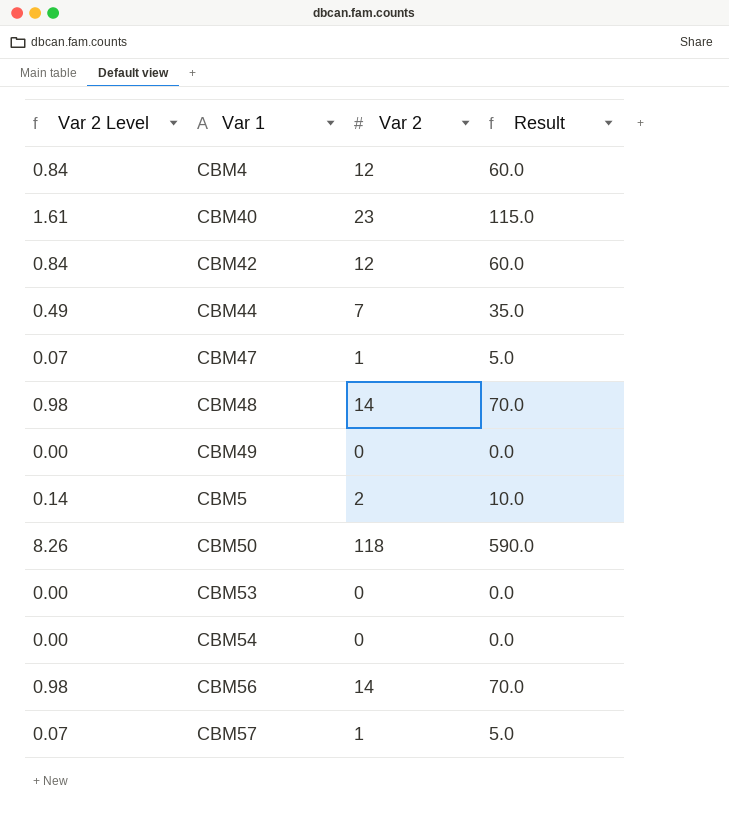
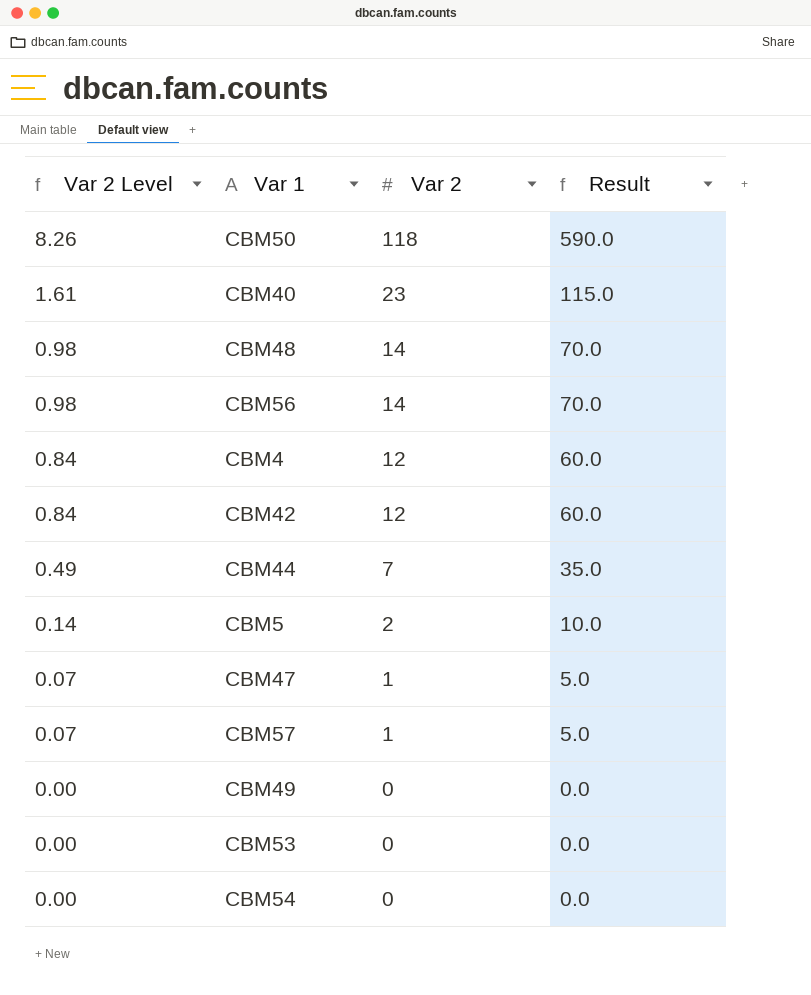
row order: none -> Var 2 Level descending

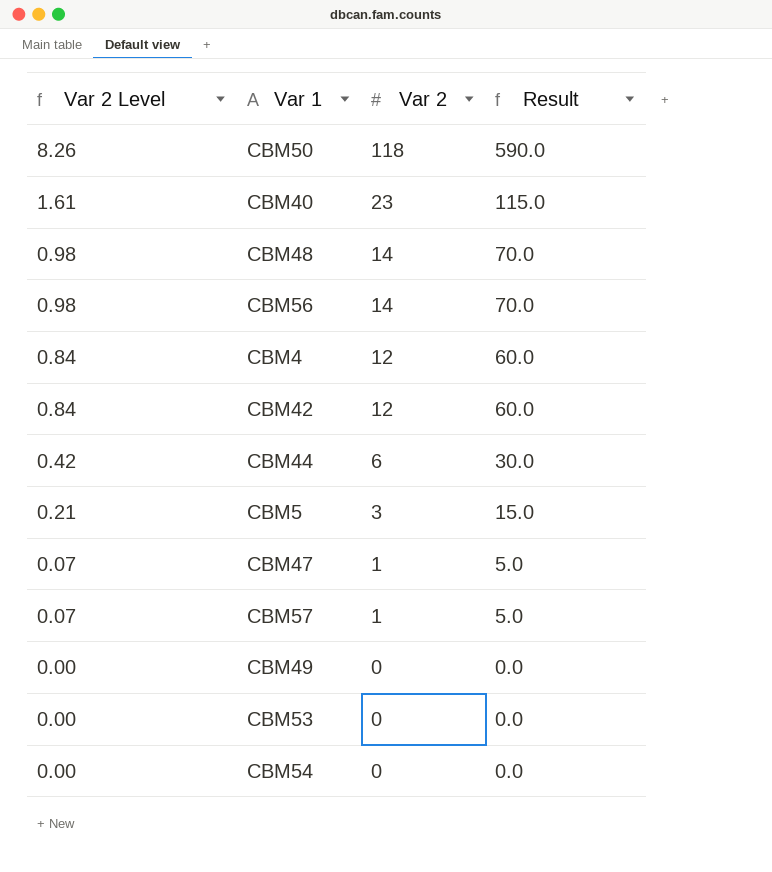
CBM44 | Var 2 Level: 0.49 -> 0.42
CBM44 | Var 2: 7 -> 6
CBM44 | Result: 35.0 -> 30.0
CBM5 | Var 2 Level: 0.14 -> 0.21
CBM5 | Var 2: 2 -> 3
CBM5 | Result: 10.0 -> 15.0

